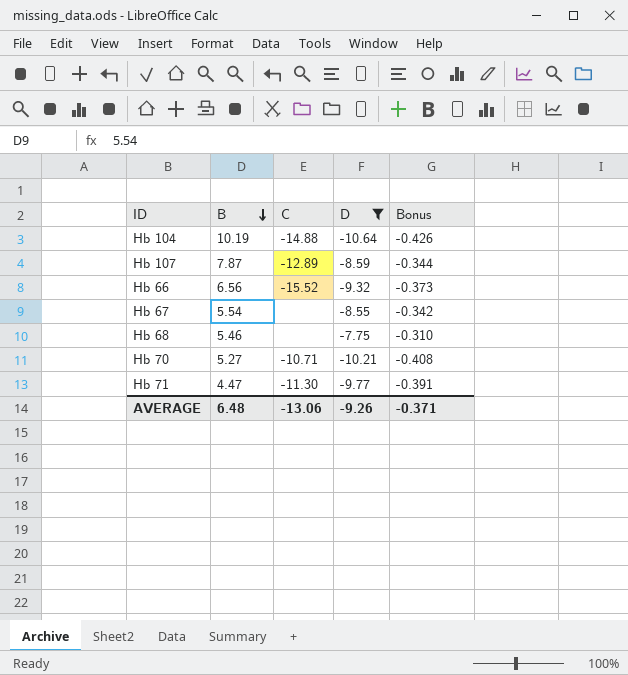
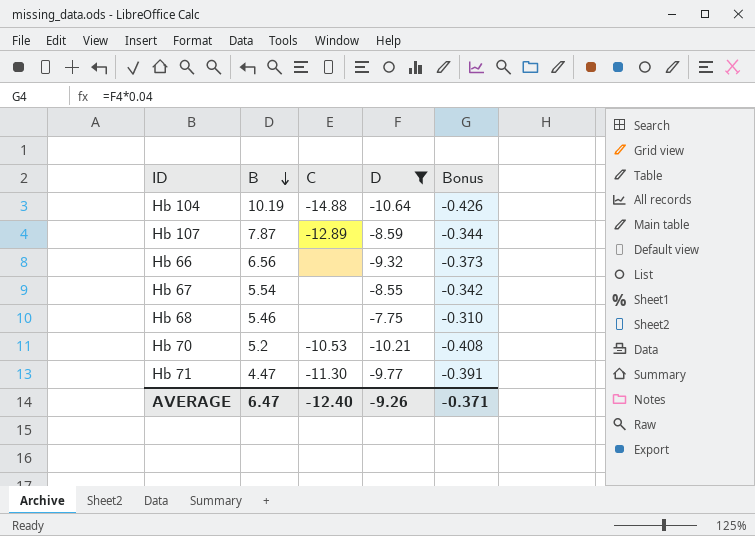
Hb 66 | C: -15.52 -> none
Hb 70 | B: 5.27 -> 5.2
Hb 70 | C: -10.71 -> -10.53
AVERAGE | B: 6.48 -> 6.47
AVERAGE | C: -13.06 -> -12.40

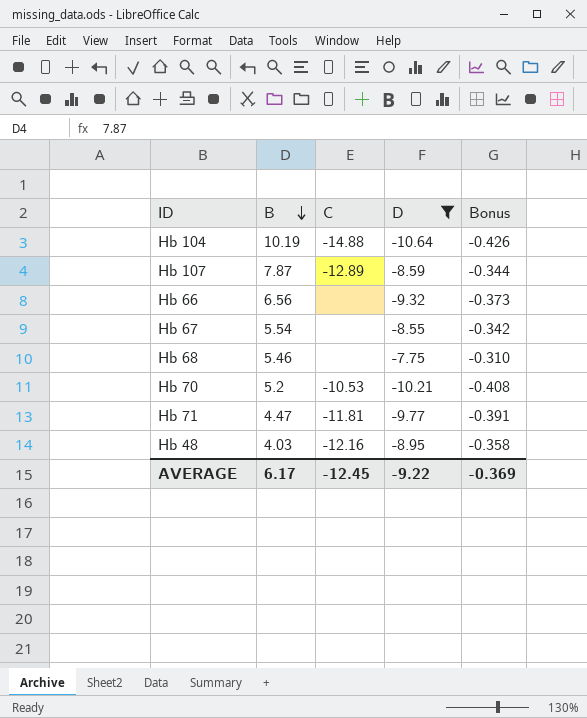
Hb 71 | C: -11.30 -> -11.81
row Hb 48: none -> 4.03 | -12.16 | -8.95 | -0.358
AVERAGE | B: 6.47 -> 6.17
AVERAGE | C: -12.40 -> -12.45
AVERAGE | D: -9.26 -> -9.22
AVERAGE | Bonus: -0.371 -> -0.369

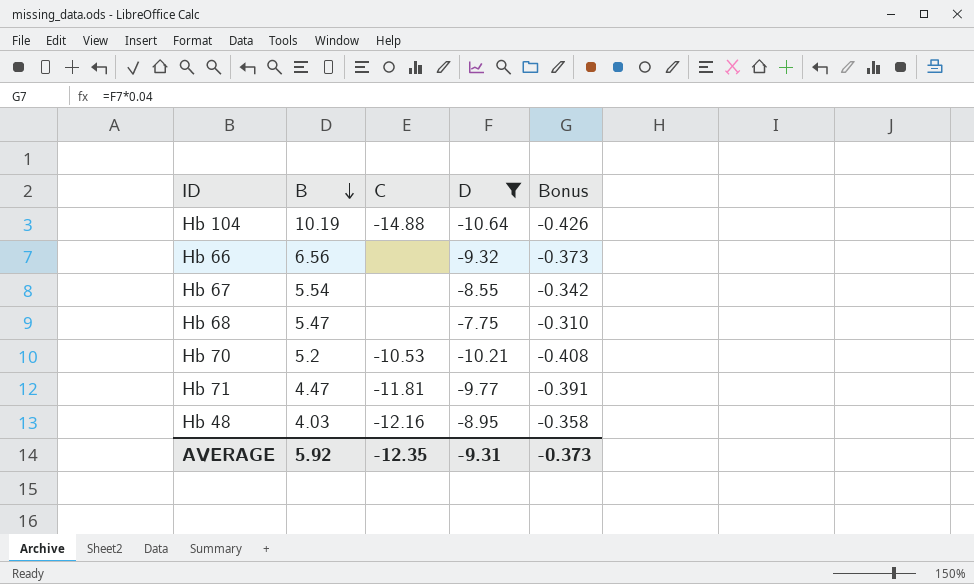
row Hb 107: 7.87 | -12.89 | -8.59 | -0.344 -> none
Hb 68 | B: 5.46 -> 5.47
AVERAGE | B: 6.17 -> 5.92
AVERAGE | C: -12.45 -> -12.35
AVERAGE | D: -9.22 -> -9.31
AVERAGE | Bonus: -0.369 -> -0.373

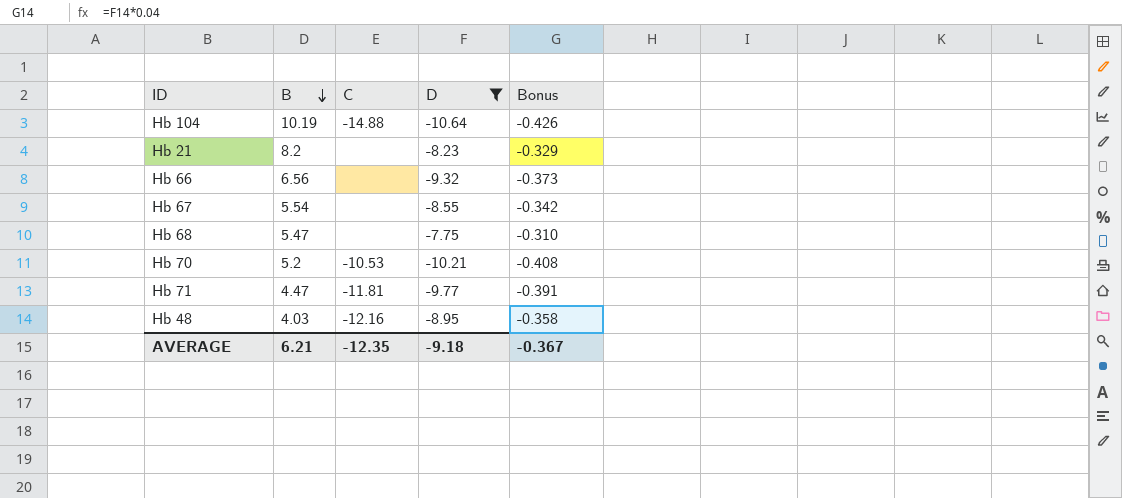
row Hb 21: none -> 8.2 | none | -8.23 | -0.329
AVERAGE | B: 5.92 -> 6.21
AVERAGE | D: -9.31 -> -9.18
AVERAGE | Bonus: -0.373 -> -0.367

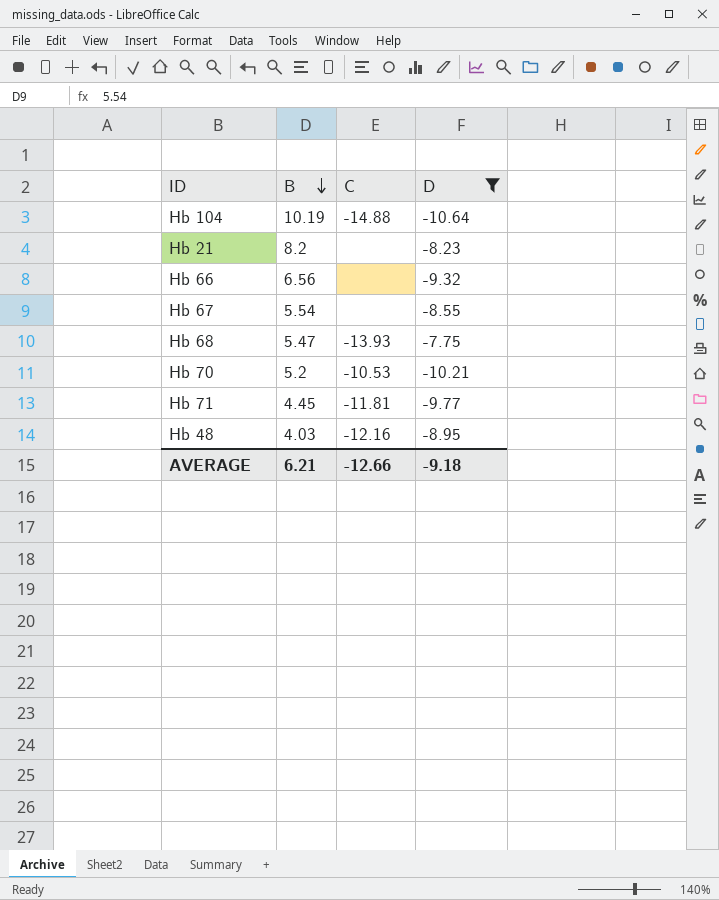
column Bonus | formula: [D] * 0.04 -> none
Hb 68 | C: none -> -13.93
Hb 71 | B: 4.47 -> 4.45
AVERAGE | C: -12.35 -> -12.66

